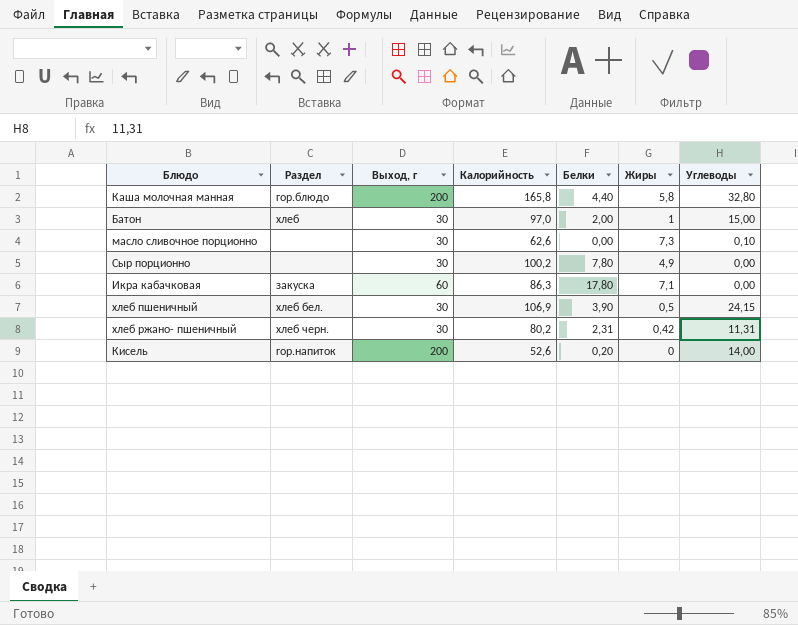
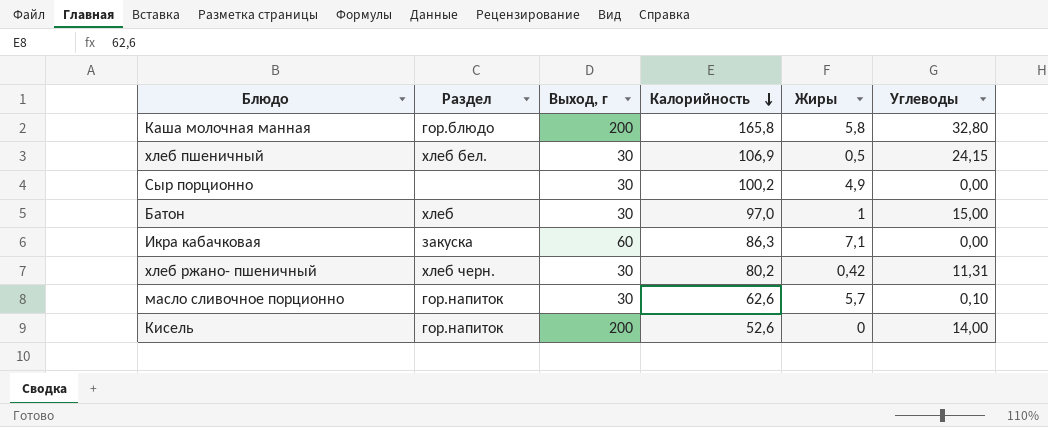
row order: none -> Калорийность descending
column Белки | position: 5 -> none
масло сливочное порционно | Раздел: none -> гор.напиток
масло сливочное порционно | Жиры: 7,3 -> 5,7

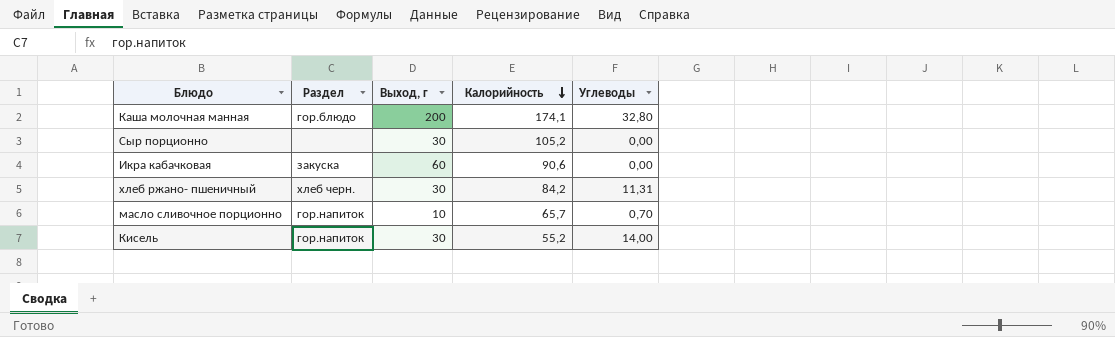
column Жиры | position: 5 -> none
row хлеб пшеничный: хлеб бел. | 30 | 106,9 | 0,5 | 24,15 -> none
row Батон: хлеб | 30 | 97,0 | 1 | 15,00 -> none
Каша молочная манная | Калорийность: 165,8 -> 174,1
Сыр порционно | Калорийность: 100,2 -> 105,2
Икра кабачковая | Калорийность: 86,3 -> 90,6
хлеб ржано- пшеничный | Калорийность: 80,2 -> 84,2
масло сливочное порционно | Выход, г: 30 -> 10
масло сливочное порционно | Калорийность: 62,6 -> 65,7
масло сливочное порционно | Углеводы: 0,10 -> 0,70
Кисель | Выход, г: 200 -> 30
Кисель | Калорийность: 52,6 -> 55,2

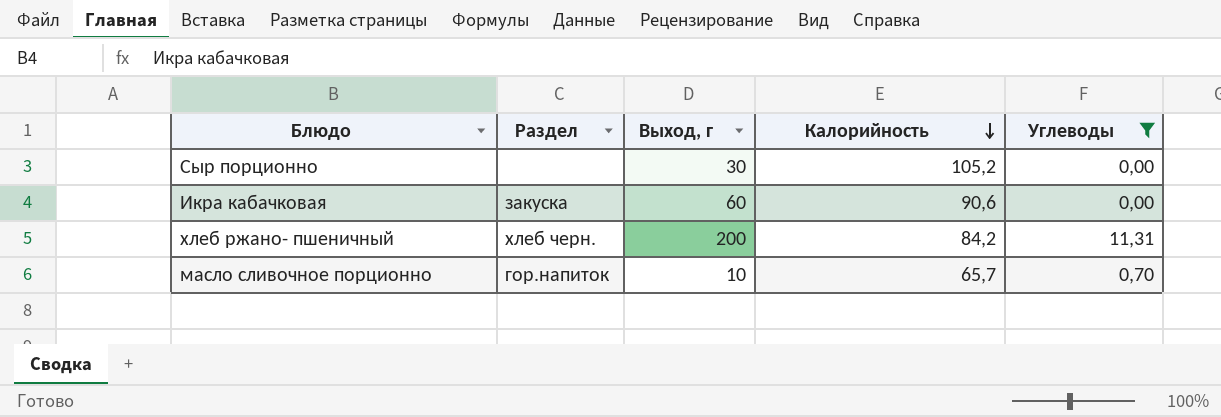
filter: none -> Углеводы <= 11,31
хлеб ржано- пшеничный | Выход, г: 30 -> 200

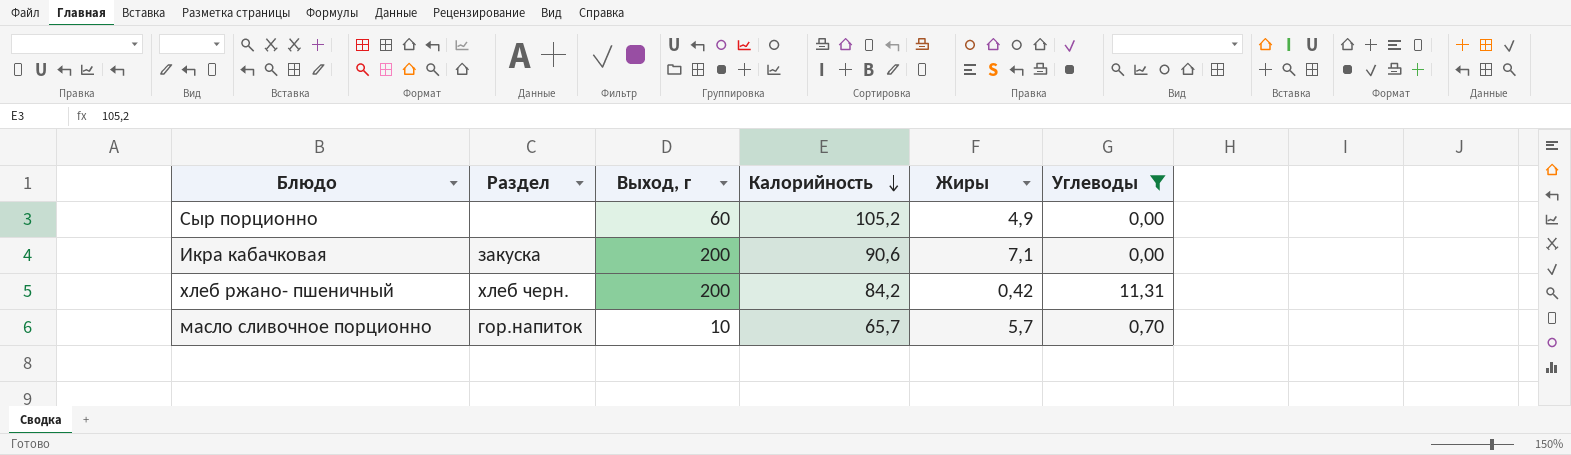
column Жиры | position: none -> 5
Сыр порционно | Выход, г: 30 -> 60
Икра кабачковая | Выход, г: 60 -> 200

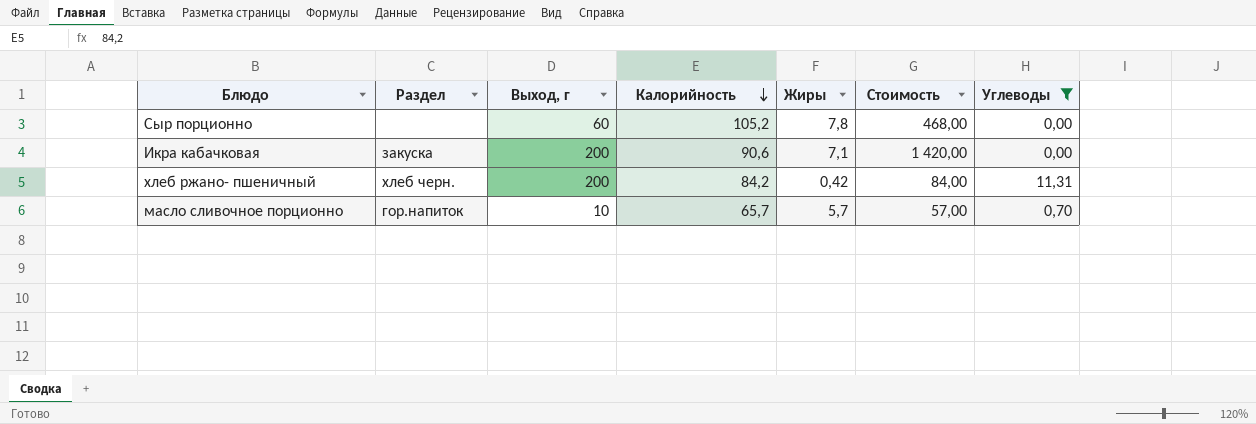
column Стоимость | formula: none -> [Выход, г] * [Жиры]
Сыр порционно | Жиры: 4,9 -> 7,8

